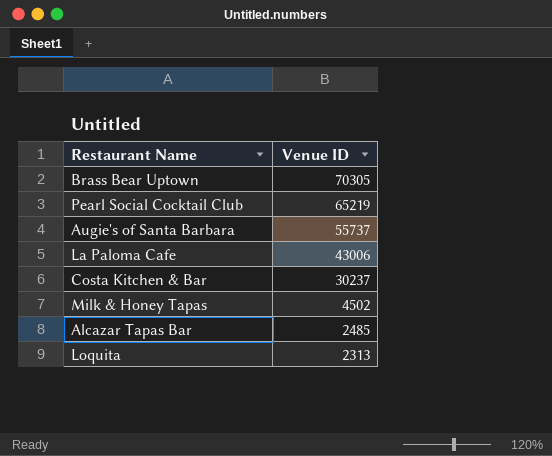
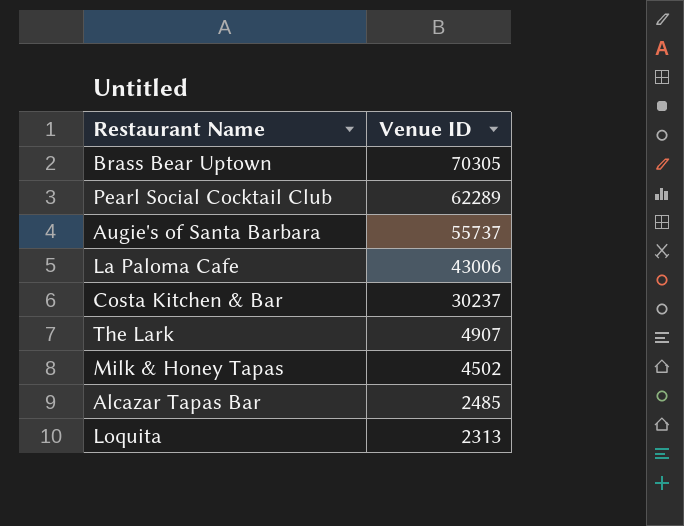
Pearl Social Cocktail Club | Venue ID: 65219 -> 62289
row The Lark: none -> 4907

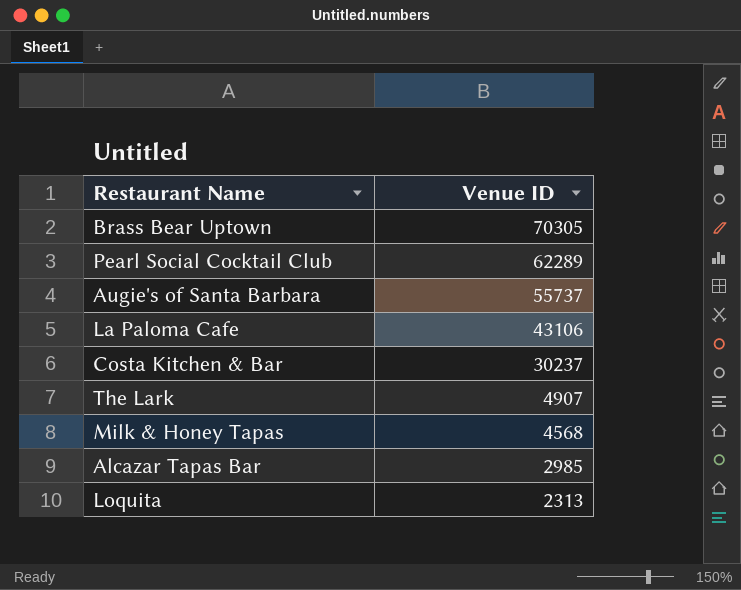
La Paloma Cafe | Venue ID: 43006 -> 43106
Milk & Honey Tapas | Venue ID: 4502 -> 4568
Alcazar Tapas Bar | Venue ID: 2485 -> 2985

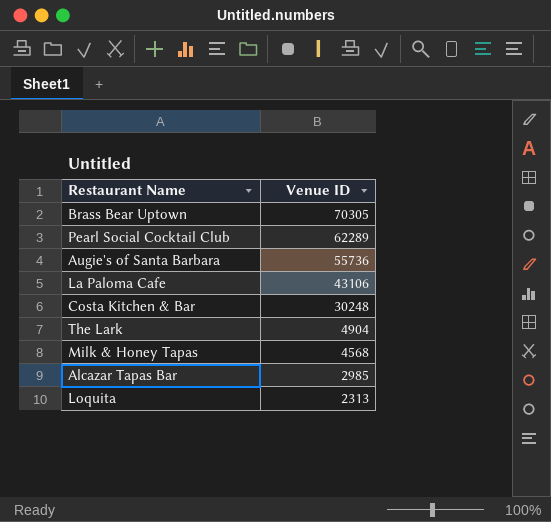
Augie's of Santa Barbara | Venue ID: 55737 -> 55736
Costa Kitchen & Bar | Venue ID: 30237 -> 30248
The Lark | Venue ID: 4907 -> 4904

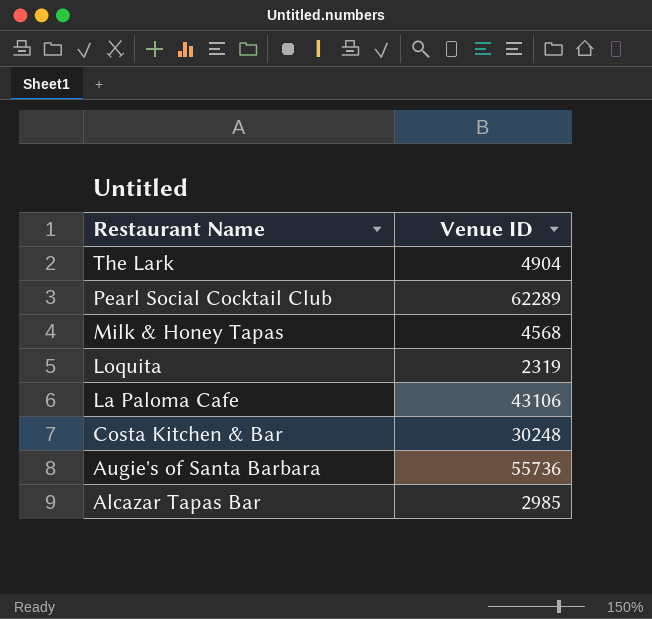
row order: Venue ID descending -> Restaurant Name descending
row Brass Bear Uptown: 70305 -> none
Loquita | Venue ID: 2313 -> 2319

